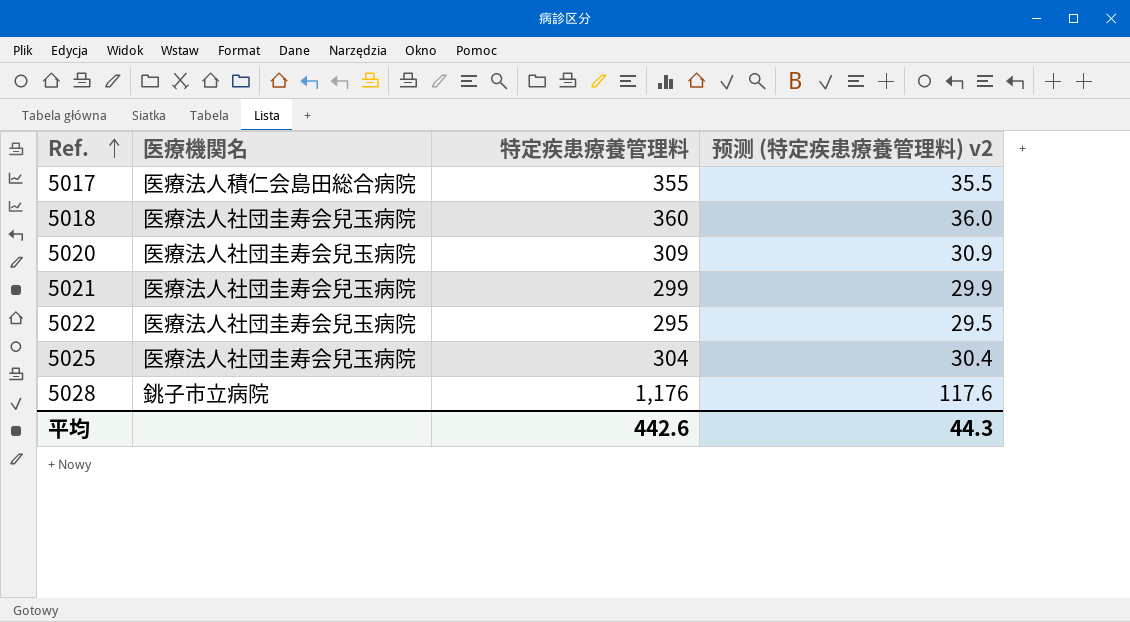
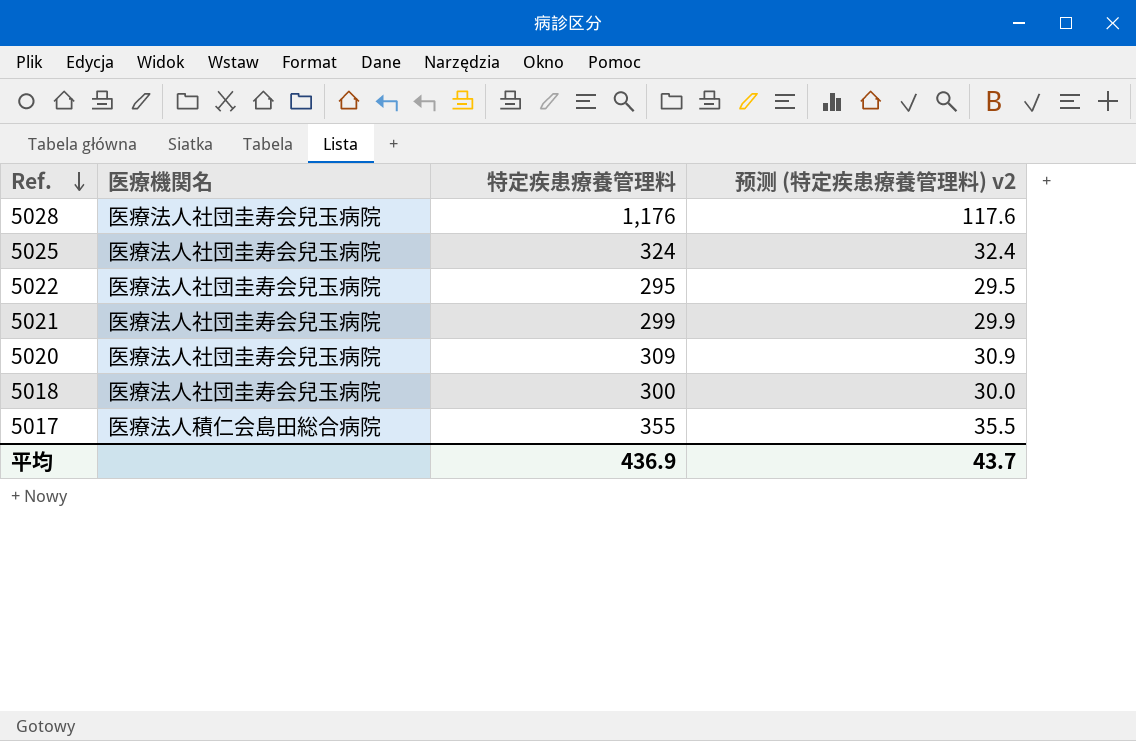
row order: Ref. ascending -> Ref. descending
5028 | 医療機関名: 銚子市立病院 -> 医療法人社団圭寿会兒玉病院
5025 | 特定疾患療養管理料: 304 -> 324
5025 | 预测 (特定疾患療養管理料) v2: 30.4 -> 32.4
5018 | 特定疾患療養管理料: 360 -> 300
5018 | 预测 (特定疾患療養管理料) v2: 36.0 -> 30.0
平均 | 特定疾患療養管理料: 442.6 -> 436.9
平均 | 预测 (特定疾患療養管理料) v2: 44.3 -> 43.7

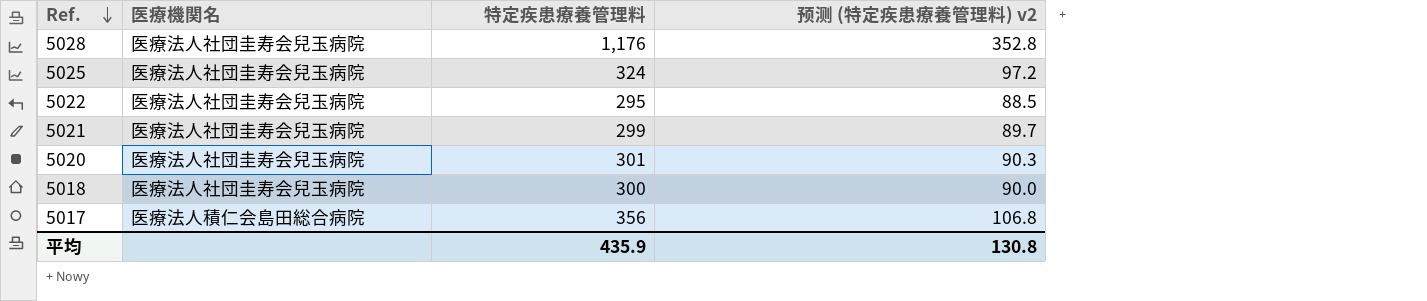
column 预测 (特定疾患療養管理料) v2 | formula: [特定疾患療養管理料] * 0.1 -> [特定疾患療養管理料] * 0.3
5020 | 特定疾患療養管理料: 309 -> 301
5017 | 特定疾患療養管理料: 355 -> 356
平均 | 特定疾患療養管理料: 436.9 -> 435.9
平均 | 预测 (特定疾患療養管理料) v2: 43.7 -> 130.8

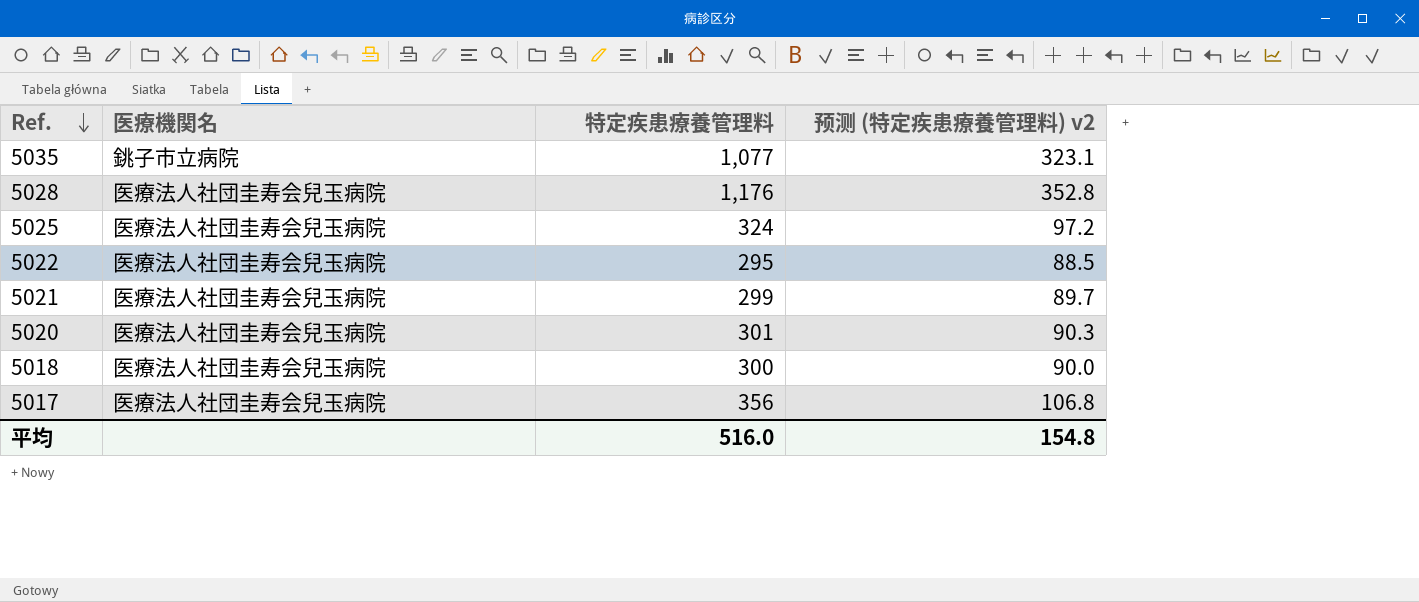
row 5035: none -> 銚子市立病院 | 1,077 | 323.1
5017 | 医療機関名: 医療法人積仁会島田総合病院 -> 医療法人社団圭寿会兒玉病院
平均 | 特定疾患療養管理料: 435.9 -> 516.0
平均 | 预测 (特定疾患療養管理料) v2: 130.8 -> 154.8

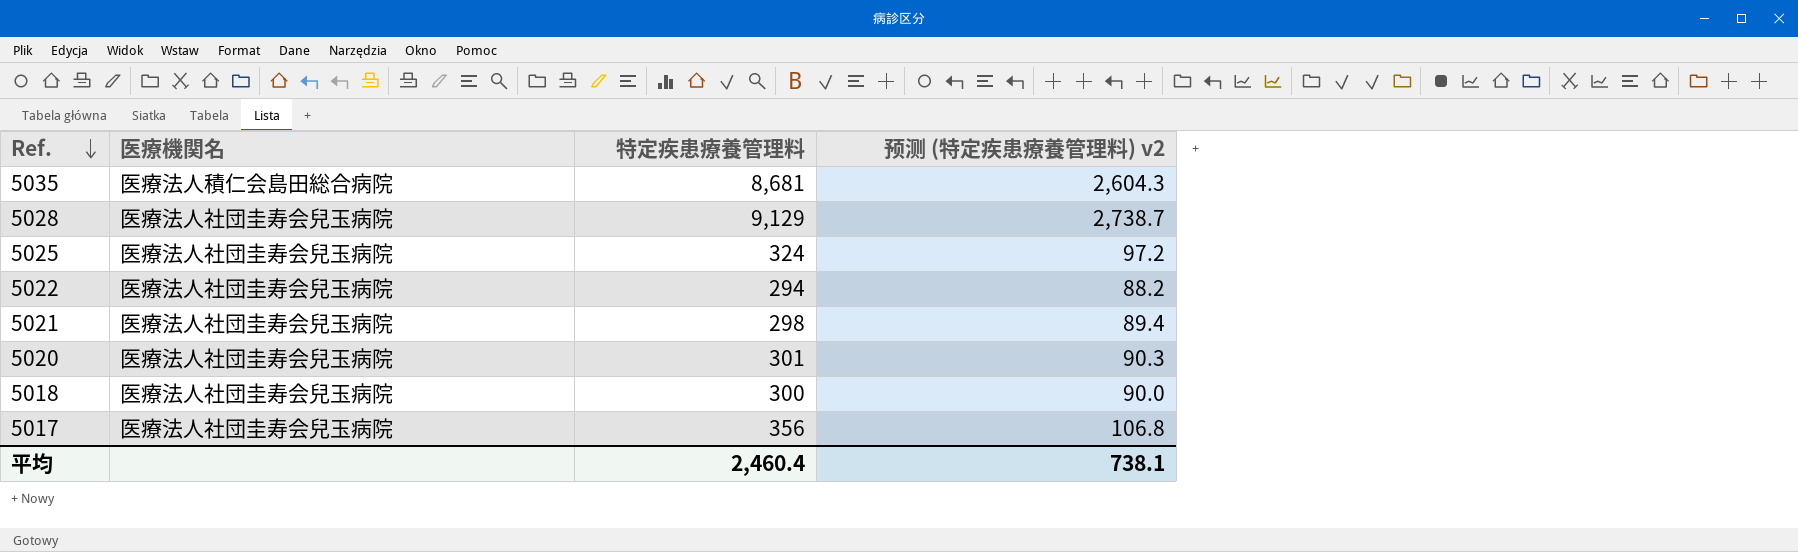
5035 | 医療機関名: 銚子市立病院 -> 医療法人積仁会島田総合病院
5035 | 特定疾患療養管理料: 1,077 -> 8,681
5035 | 预测 (特定疾患療養管理料) v2: 323.1 -> 2,604.3
5028 | 特定疾患療養管理料: 1,176 -> 9,129
5028 | 预测 (特定疾患療養管理料) v2: 352.8 -> 2,738.7
5022 | 特定疾患療養管理料: 295 -> 294
5022 | 预测 (特定疾患療養管理料) v2: 88.5 -> 88.2
5021 | 特定疾患療養管理料: 299 -> 298
5021 | 预测 (特定疾患療養管理料) v2: 89.7 -> 89.4
平均 | 特定疾患療養管理料: 516.0 -> 2,460.4
平均 | 预测 (特定疾患療養管理料) v2: 154.8 -> 738.1

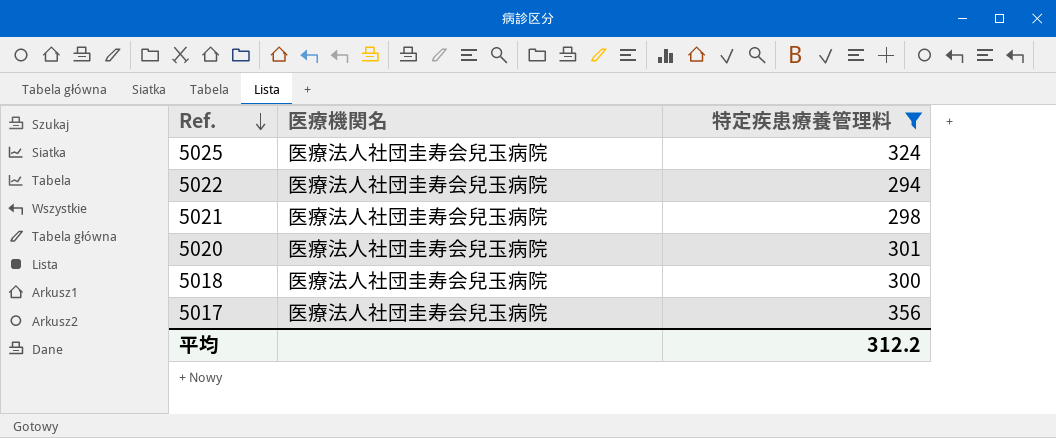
filter: none -> 特定疾患療養管理料 <= 356
column 预测 (特定疾患療養管理料) v2 | formula: [特定疾患療養管理料] * 0.3 -> none
平均 | 特定疾患療養管理料: 2,460.4 -> 312.2

